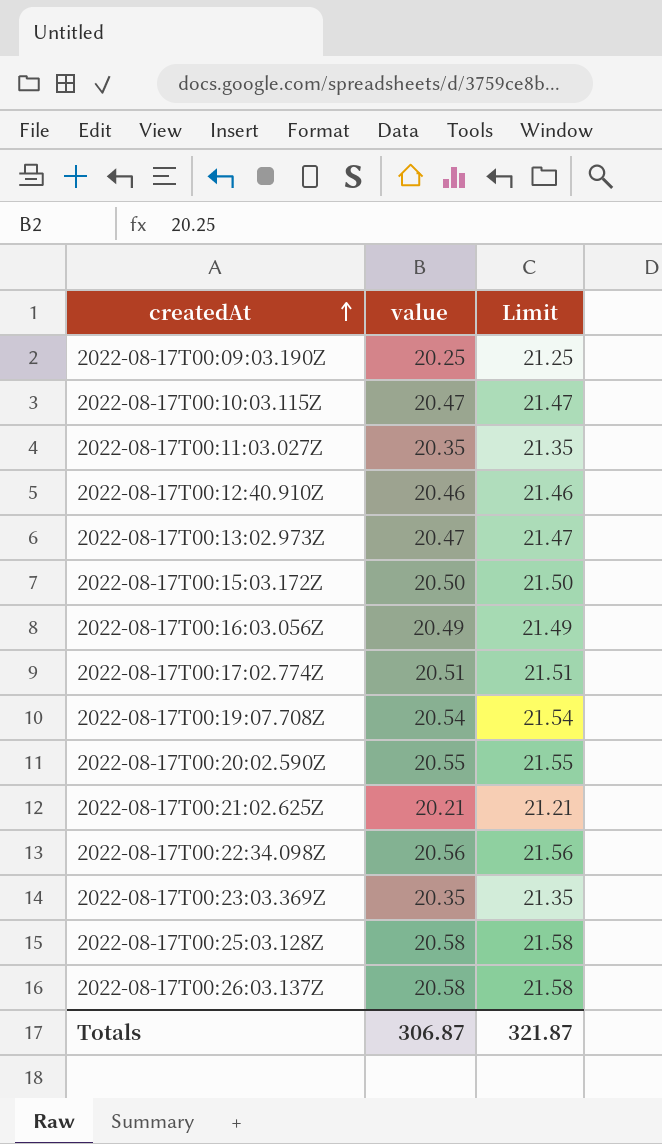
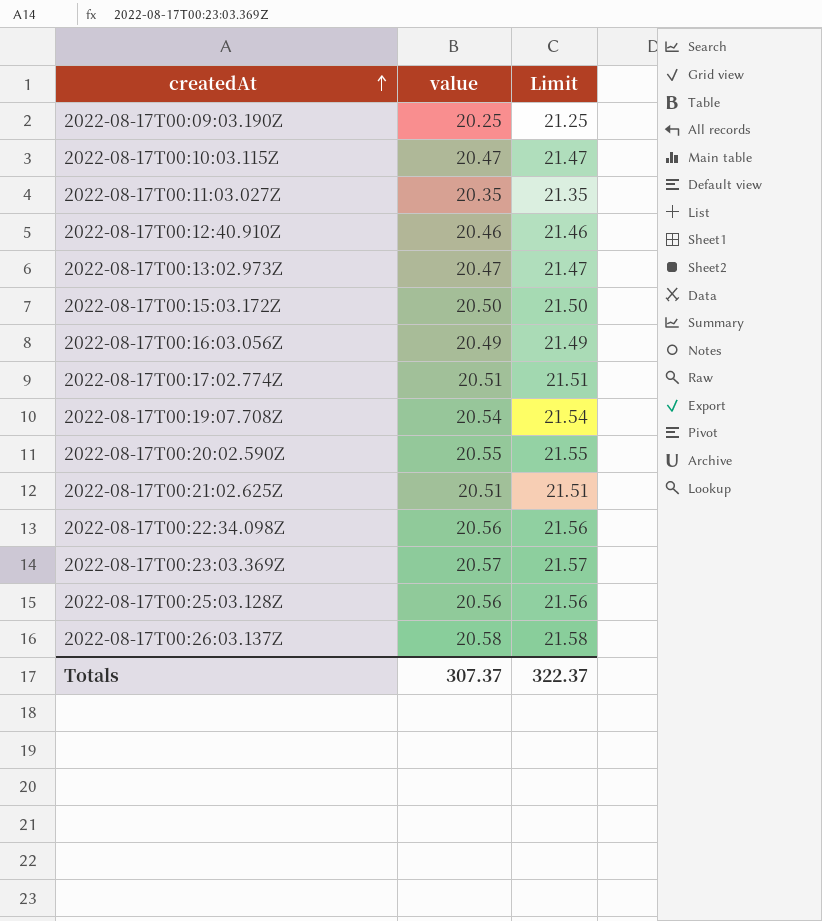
2022-08-17T00:21:02.625Z | value: 20.21 -> 20.51
2022-08-17T00:21:02.625Z | Limit: 21.21 -> 21.51
2022-08-17T00:23:03.369Z | value: 20.35 -> 20.57
2022-08-17T00:23:03.369Z | Limit: 21.35 -> 21.57
2022-08-17T00:25:03.128Z | value: 20.58 -> 20.56
2022-08-17T00:25:03.128Z | Limit: 21.58 -> 21.56
Totals | value: 306.87 -> 307.37
Totals | Limit: 321.87 -> 322.37

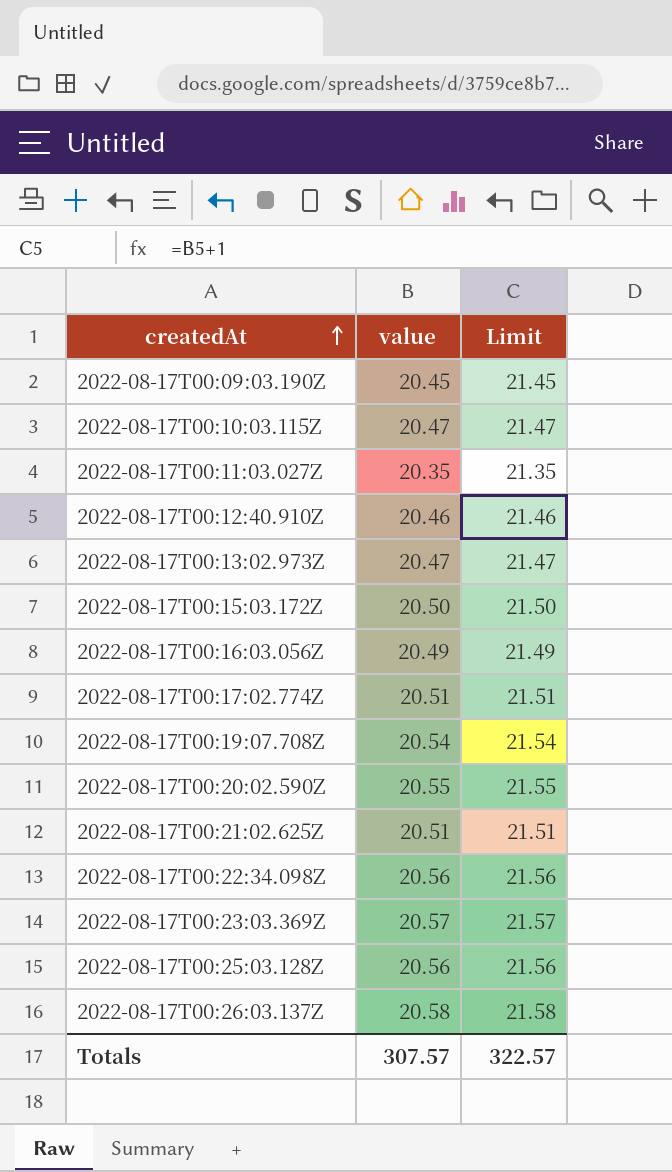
2022-08-17T00:09:03.190Z | value: 20.25 -> 20.45
2022-08-17T00:09:03.190Z | Limit: 21.25 -> 21.45
Totals | value: 307.37 -> 307.57
Totals | Limit: 322.37 -> 322.57

